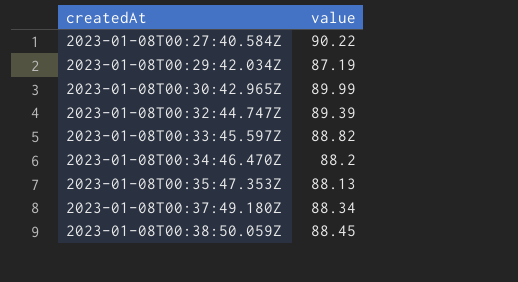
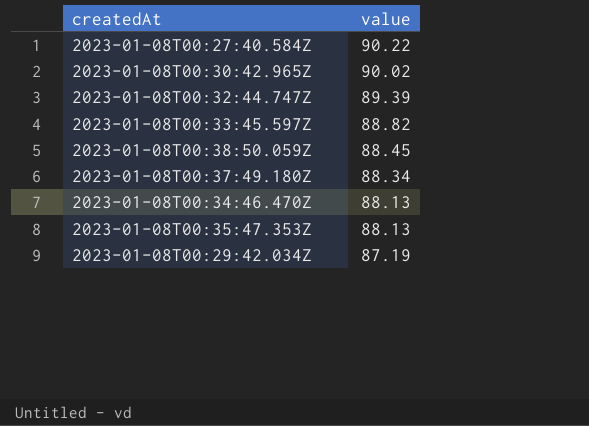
row order: createdAt ascending -> value descending
2023-01-08T00:30:42.965Z | value: 89.99 -> 90.02
2023-01-08T00:34:46.470Z | value: 88.2 -> 88.13

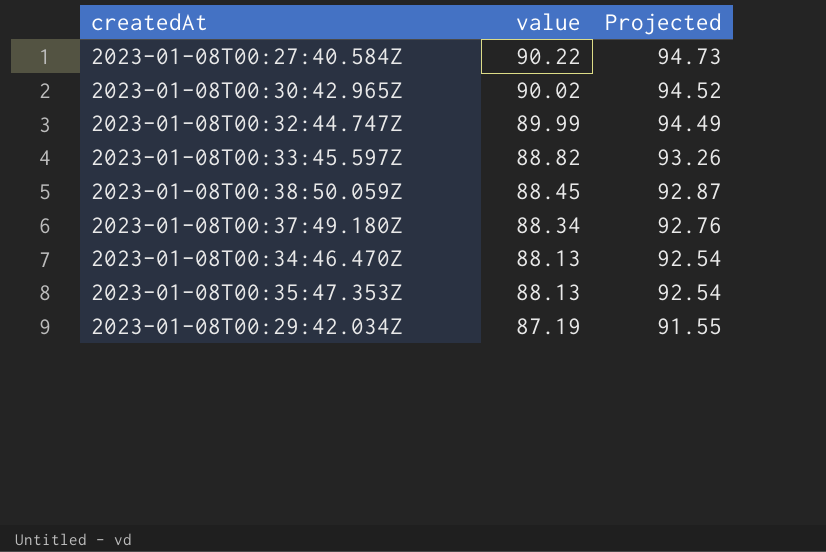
column Projected | formula: none -> [value] * 1.05
2023-01-08T00:32:44.747Z | value: 89.39 -> 89.99

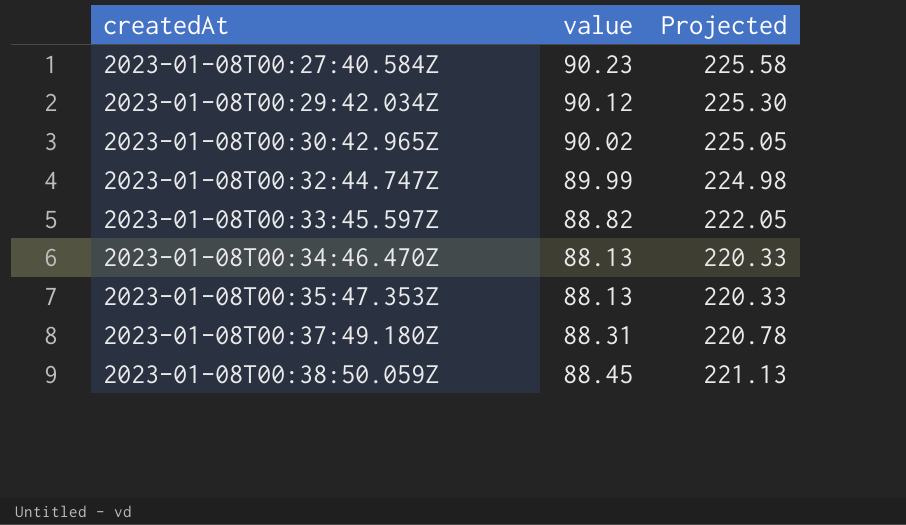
row order: value descending -> createdAt ascending
column Projected | formula: [value] * 1.05 -> [value] * 2.5
2023-01-08T00:27:40.584Z | value: 90.22 -> 90.23
2023-01-08T00:29:42.034Z | value: 87.19 -> 90.12
2023-01-08T00:37:49.180Z | value: 88.34 -> 88.31

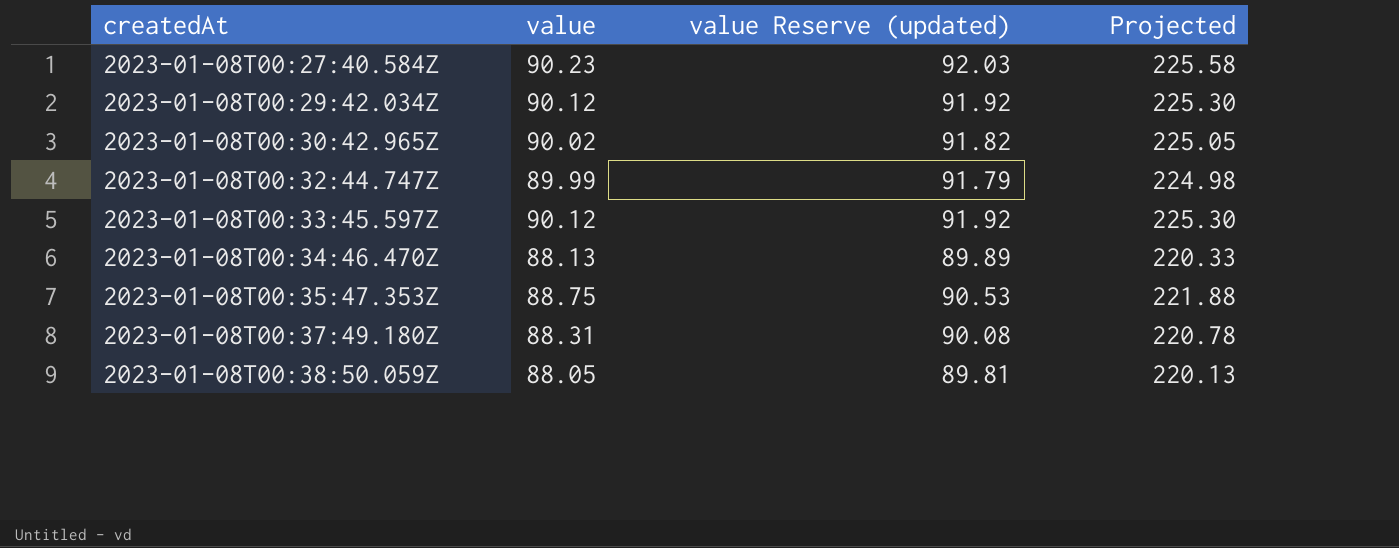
column value Reserve (updated) | formula: none -> [value] * 1.02
2023-01-08T00:33:45.597Z | value: 88.82 -> 90.12
2023-01-08T00:33:45.597Z | Projected: 222.05 -> 225.30
2023-01-08T00:35:47.353Z | value: 88.13 -> 88.75
2023-01-08T00:35:47.353Z | Projected: 220.33 -> 221.88
2023-01-08T00:38:50.059Z | value: 88.45 -> 88.05
2023-01-08T00:38:50.059Z | Projected: 221.13 -> 220.13

